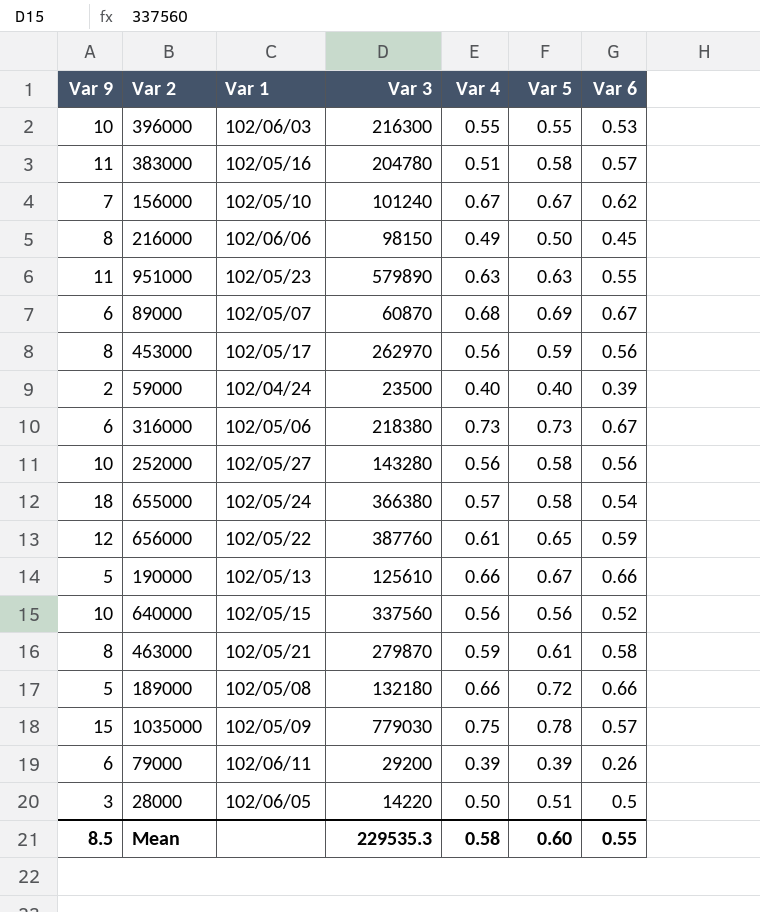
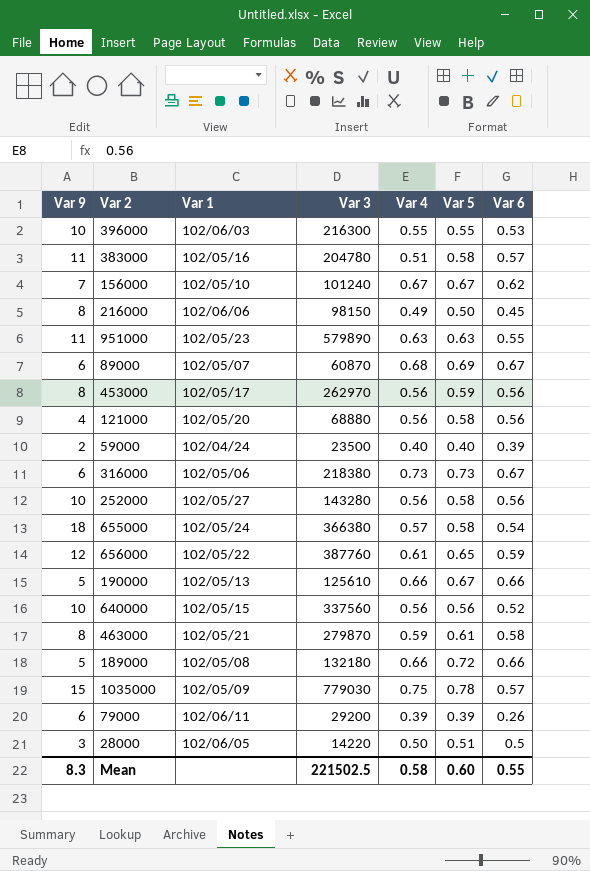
row 121000: none -> 4 | 102/05/20 | 68880 | 0.56 | 0.58 | 0.56
Mean | Var 9: 8.5 -> 8.3
Mean | Var 3: 229535.3 -> 221502.5

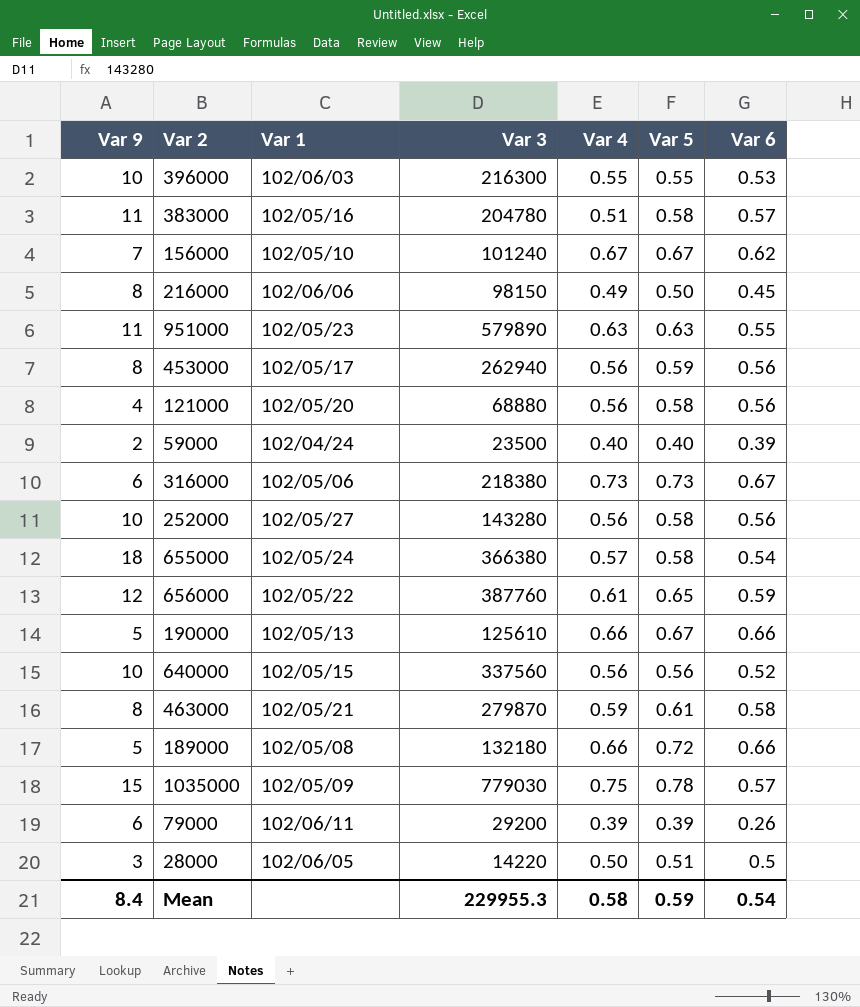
row 89000: 6 | 102/05/07 | 60870 | 0.68 | 0.69 | 0.67 -> none
453000 | Var 3: 262970 -> 262940
Mean | Var 9: 8.3 -> 8.4
Mean | Var 3: 221502.5 -> 229955.3
Mean | Var 5: 0.60 -> 0.59
Mean | Var 6: 0.55 -> 0.54

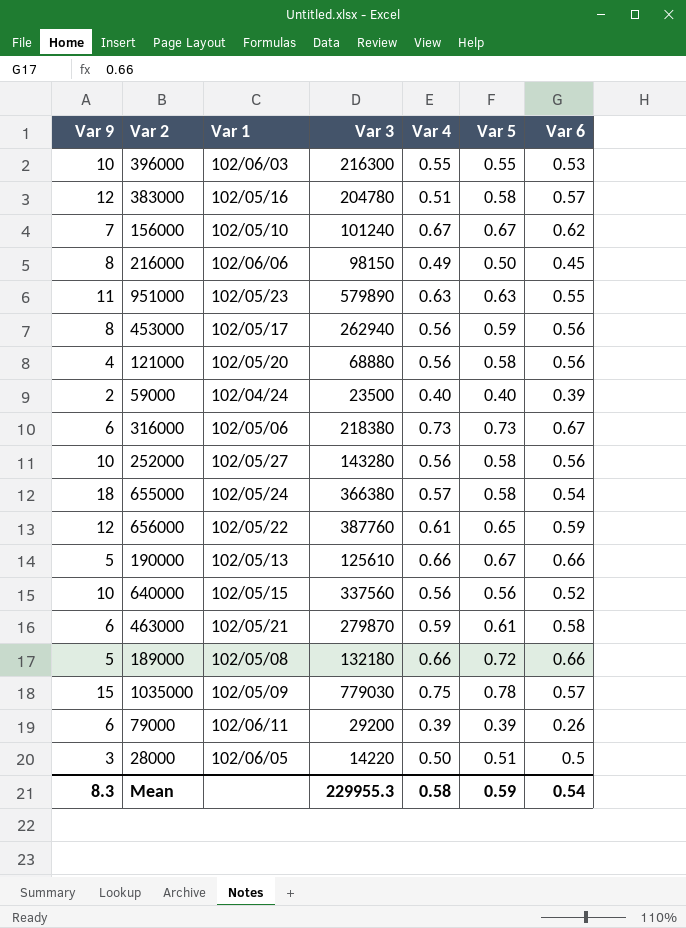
383000 | Var 9: 11 -> 12
463000 | Var 9: 8 -> 6
Mean | Var 9: 8.4 -> 8.3

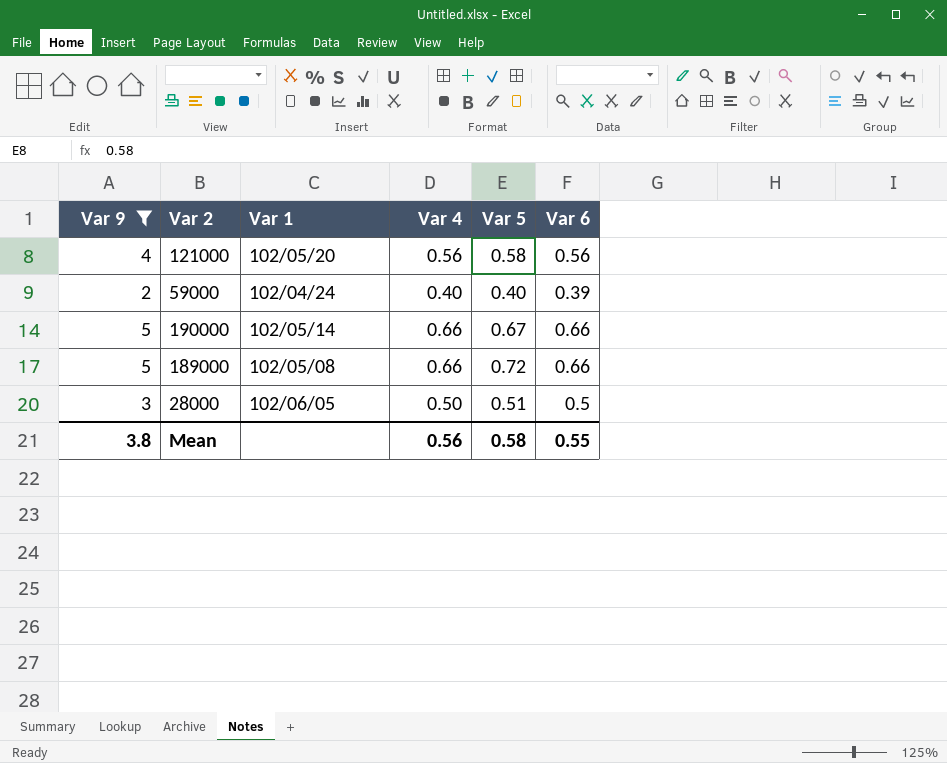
filter: none -> Var 9 <= 5
column Var 3 | position: 4 -> none
190000 | Var 1: 102/05/13 -> 102/05/14
Mean | Var 9: 8.3 -> 3.8
Mean | Var 4: 0.58 -> 0.56
Mean | Var 5: 0.59 -> 0.58
Mean | Var 6: 0.54 -> 0.55

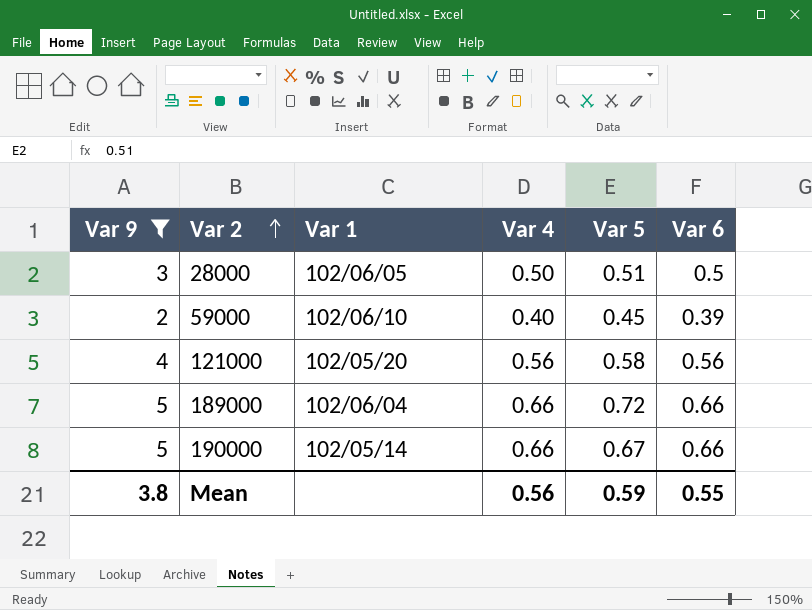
row order: none -> Var 2 ascending
59000 | Var 1: 102/04/24 -> 102/06/10
59000 | Var 5: 0.40 -> 0.45
189000 | Var 1: 102/05/08 -> 102/06/04
Mean | Var 5: 0.58 -> 0.59

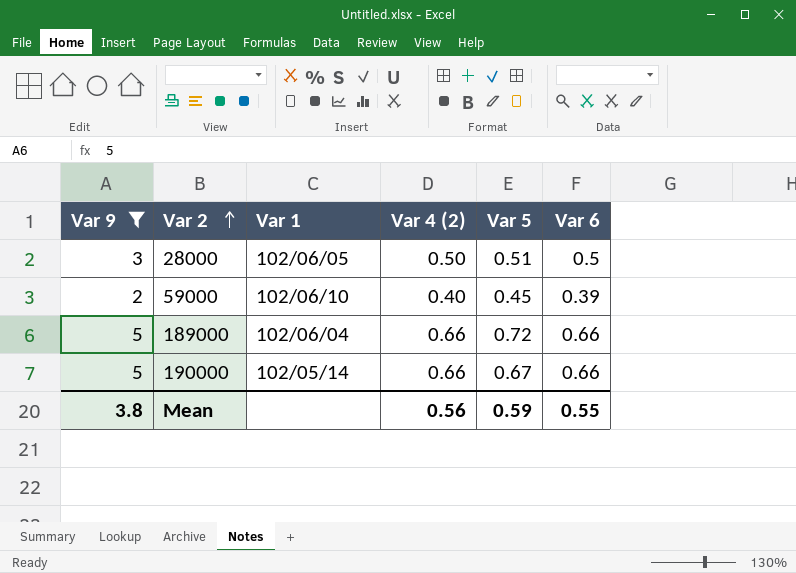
column name: Var 4 -> Var 4 (2)
row 121000: 4 | 102/05/20 | 0.56 | 0.58 | 0.56 -> none

